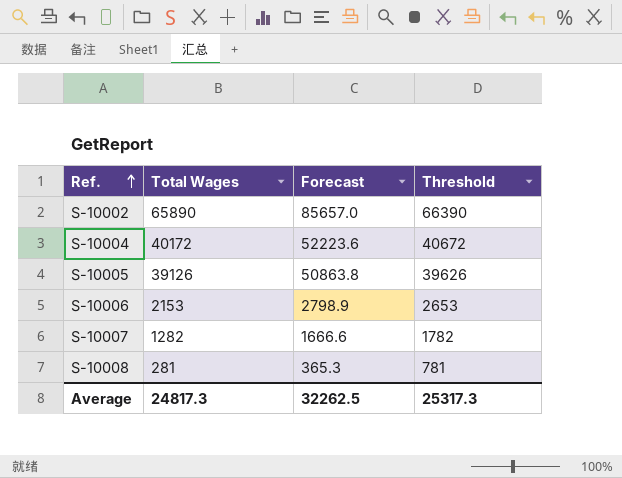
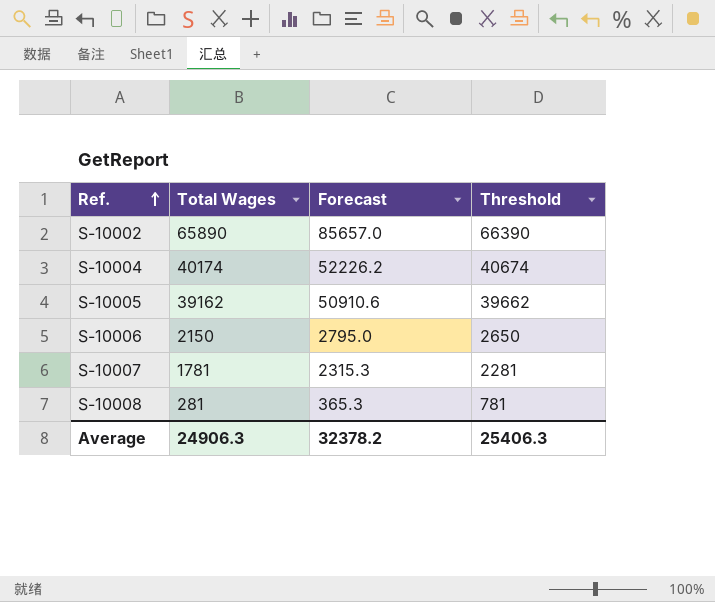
S-10004 | Total Wages: 40172 -> 40174
S-10004 | Forecast: 52223.6 -> 52226.2
S-10004 | Threshold: 40672 -> 40674
S-10005 | Total Wages: 39126 -> 39162
S-10005 | Forecast: 50863.8 -> 50910.6
S-10005 | Threshold: 39626 -> 39662
S-10006 | Total Wages: 2153 -> 2150
S-10006 | Forecast: 2798.9 -> 2795.0
S-10006 | Threshold: 2653 -> 2650
S-10007 | Total Wages: 1282 -> 1781
S-10007 | Forecast: 1666.6 -> 2315.3
S-10007 | Threshold: 1782 -> 2281
Average | Total Wages: 24817.3 -> 24906.3
Average | Forecast: 32262.5 -> 32378.2
Average | Threshold: 25317.3 -> 25406.3

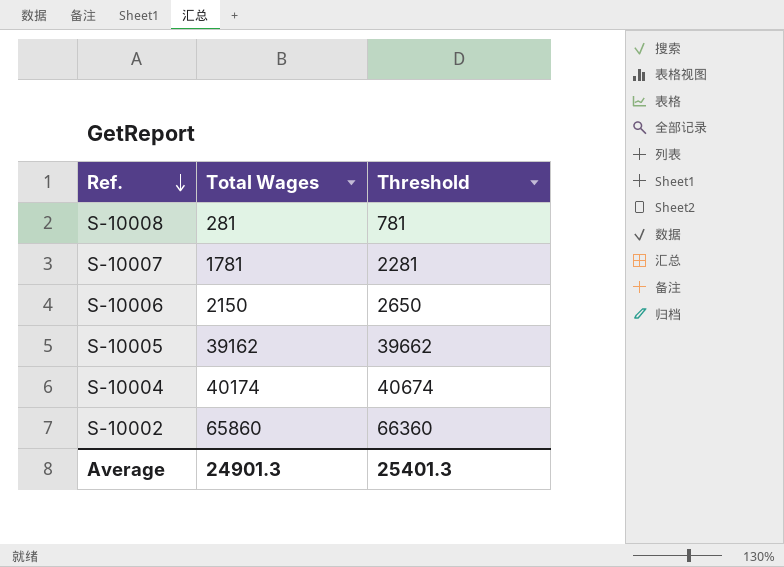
row order: Ref. ascending -> Ref. descending
column Forecast | formula: [Total Wages] * 1.3 -> none
S-10002 | Total Wages: 65890 -> 65860
S-10002 | Threshold: 66390 -> 66360
Average | Total Wages: 24906.3 -> 24901.3
Average | Threshold: 25406.3 -> 25401.3

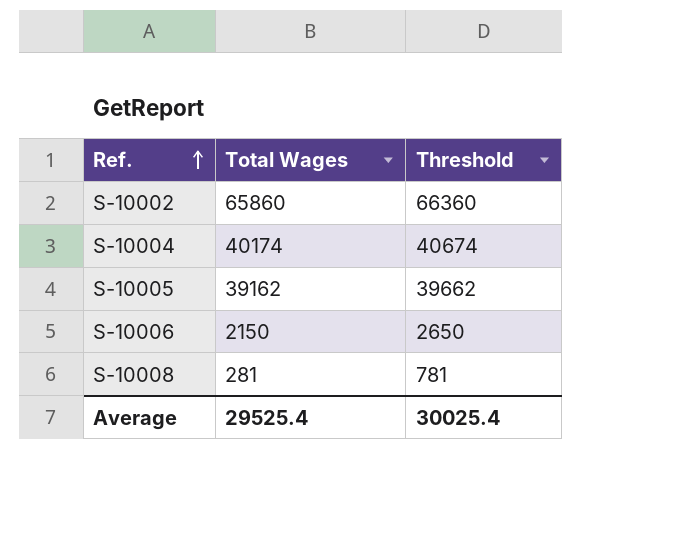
row order: Ref. descending -> Ref. ascending
row S-10007: 1781 | 2281 -> none
Average | Total Wages: 24901.3 -> 29525.4
Average | Threshold: 25401.3 -> 30025.4

